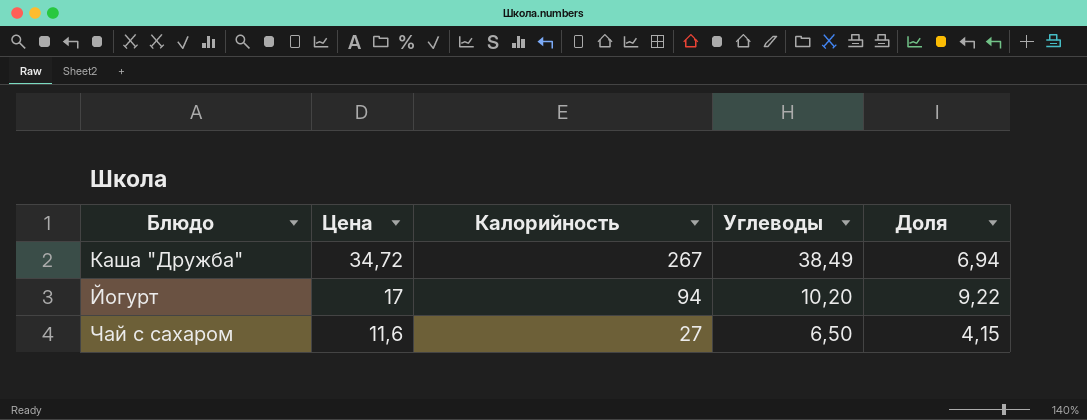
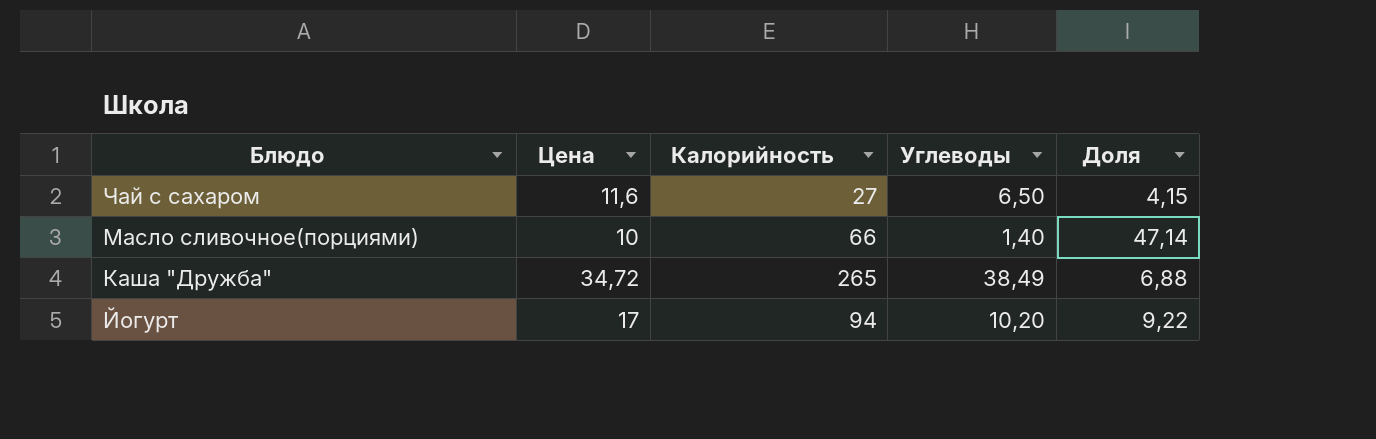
row order: Цена descending -> Блюдо descending
row Масло сливочное(порциями): none -> 10 | 66 | 1,40 | 47,14
Каша "Дружба" | Калорийность: 267 -> 265
Каша "Дружба" | Доля: 6,94 -> 6,88

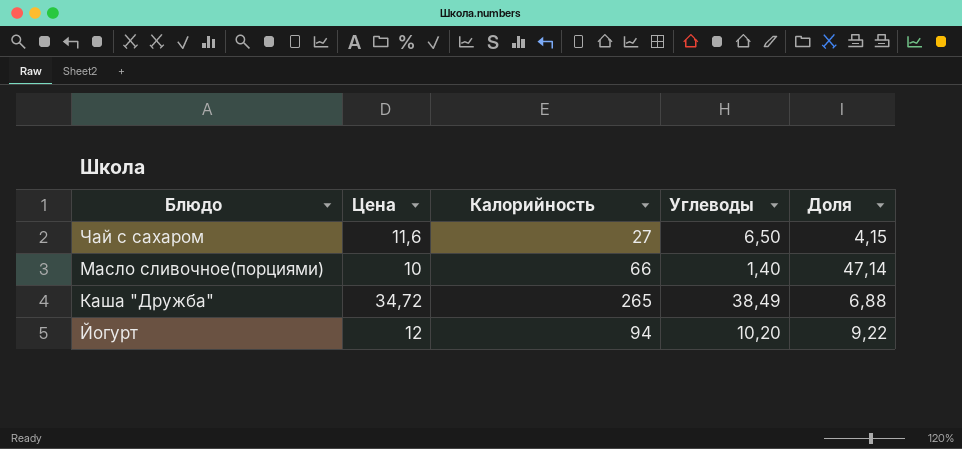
Йогурт | Цена: 17 -> 12

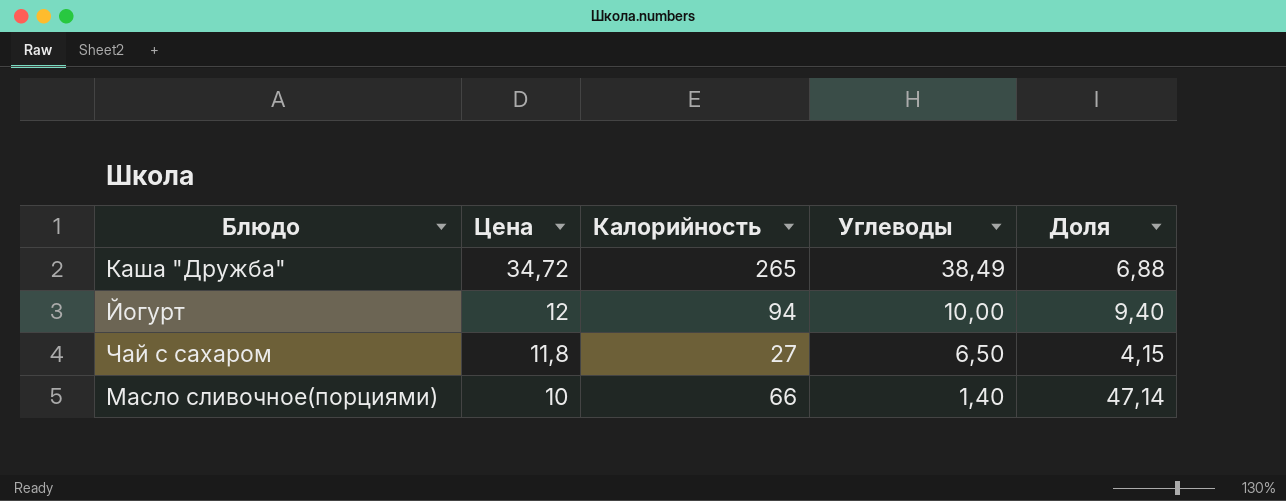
row order: Блюдо descending -> Цена descending
Йогурт | Углеводы: 10,20 -> 10,00
Йогурт | Доля: 9,22 -> 9,40
Чай с сахаром | Цена: 11,6 -> 11,8

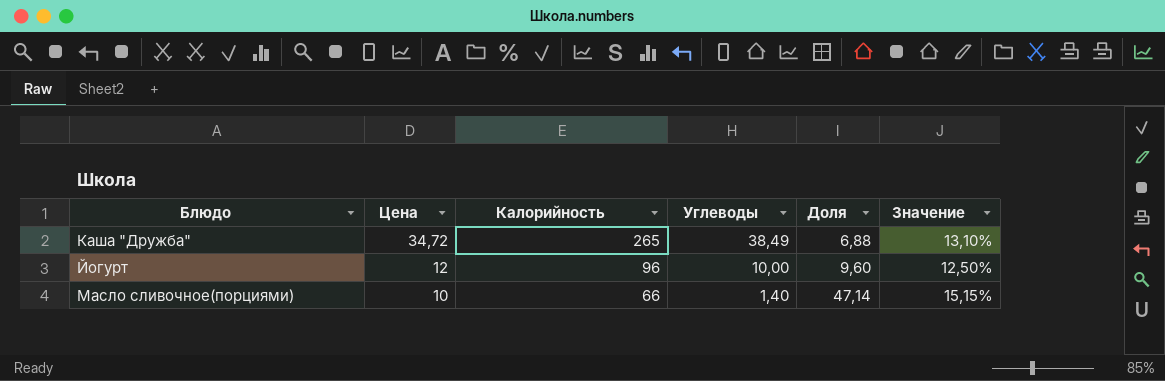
column Значение | formula: none -> [Цена] / [Калорийность]
row Чай с сахаром: 11,8 | 27 | 6,50 | 4,15 -> none
Йогурт | Калорийность: 94 -> 96
Йогурт | Доля: 9,40 -> 9,60

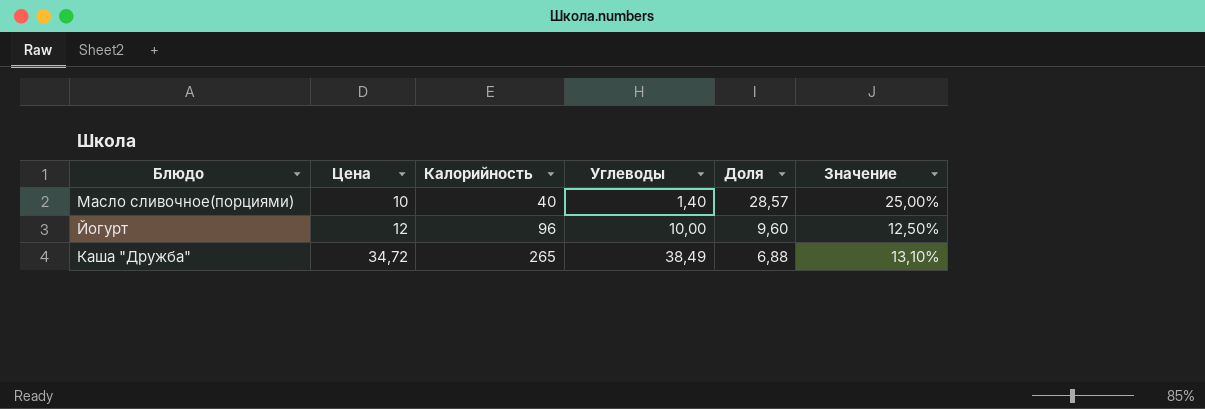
row order: Цена descending -> Цена ascending
Масло сливочное(порциями) | Калорийность: 66 -> 40
Масло сливочное(порциями) | Доля: 47,14 -> 28,57
Масло сливочное(порциями) | Значение: 15,15% -> 25,00%

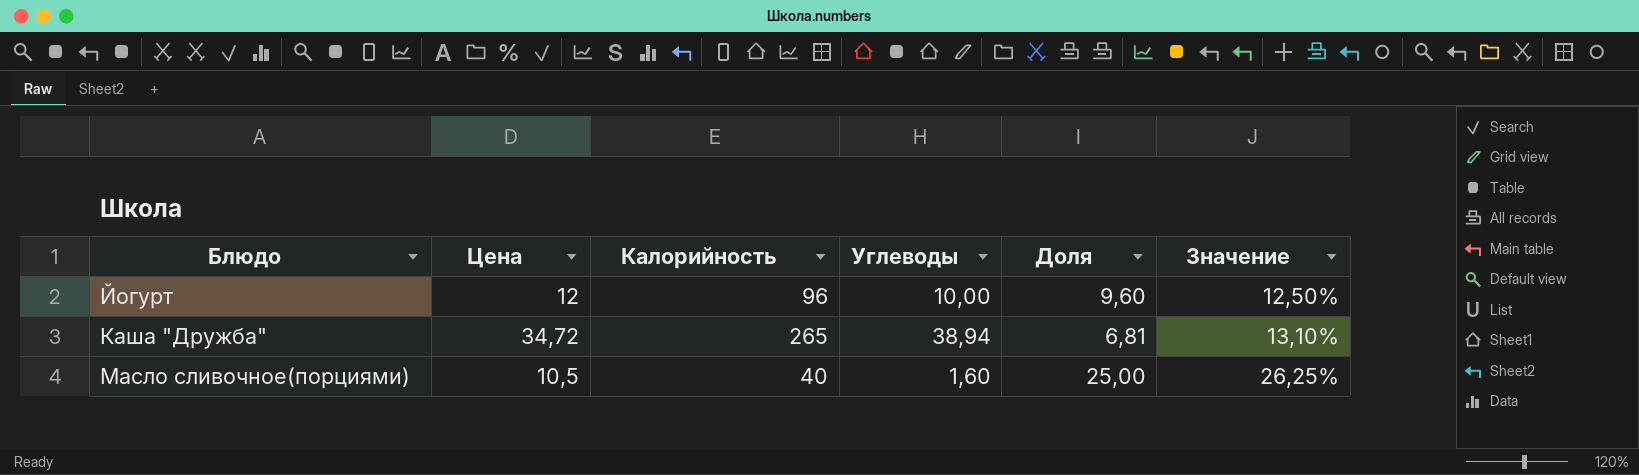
row order: Цена ascending -> Блюдо ascending
Каша "Дружба" | Углеводы: 38,49 -> 38,94
Каша "Дружба" | Доля: 6,88 -> 6,81
Масло сливочное(порциями) | Цена: 10 -> 10,5
Масло сливочное(порциями) | Углеводы: 1,40 -> 1,60
Масло сливочное(порциями) | Доля: 28,57 -> 25,00
Масло сливочное(порциями) | Значение: 25,00% -> 26,25%

